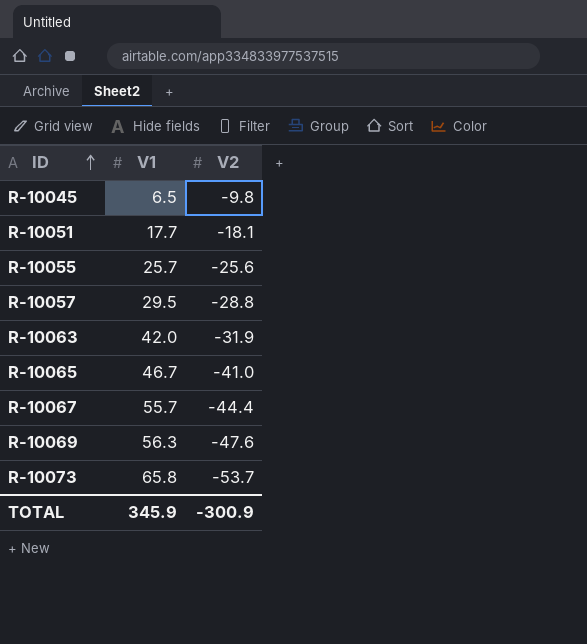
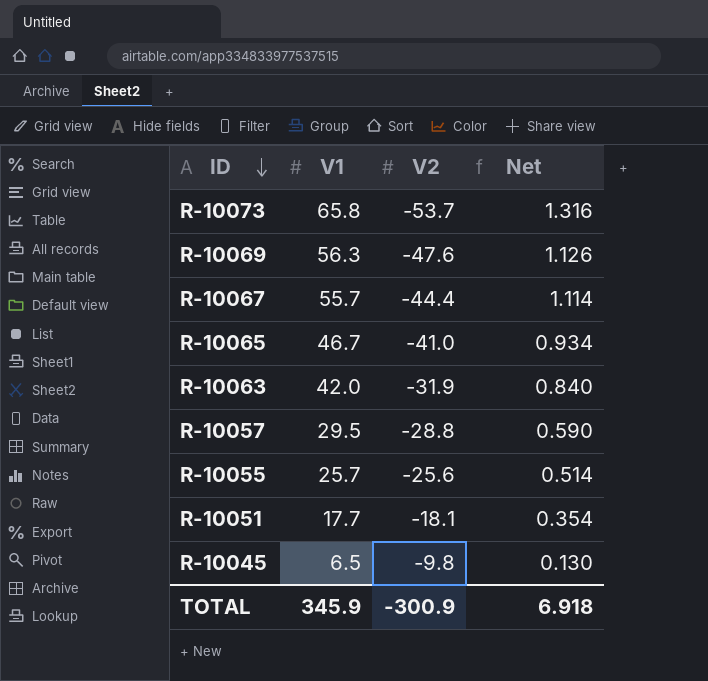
row order: ID ascending -> ID descending
column Net | formula: none -> [V1] * 0.02

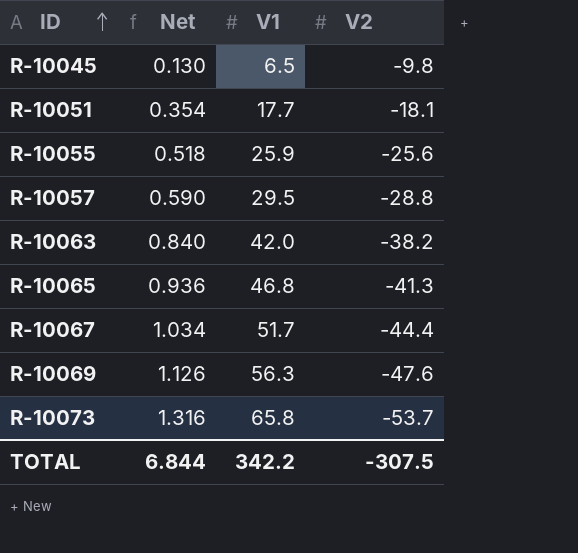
row order: ID descending -> ID ascending
column Net | position: 4 -> 2
R-10055 | Net: 0.514 -> 0.518
R-10055 | V1: 25.7 -> 25.9
R-10063 | V2: -31.9 -> -38.2
R-10065 | Net: 0.934 -> 0.936
R-10065 | V1: 46.7 -> 46.8
R-10065 | V2: -41.0 -> -41.3
R-10067 | Net: 1.114 -> 1.034
R-10067 | V1: 55.7 -> 51.7
TOTAL | Net: 6.918 -> 6.844
TOTAL | V1: 345.9 -> 342.2
TOTAL | V2: -300.9 -> -307.5

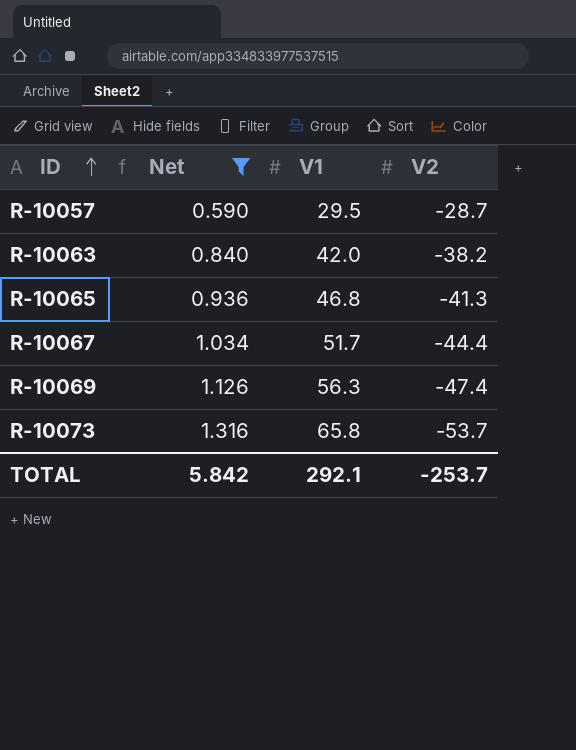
filter: none -> Net >= 0.590
R-10057 | V2: -28.8 -> -28.7
R-10069 | V2: -47.6 -> -47.4
TOTAL | Net: 6.844 -> 5.842
TOTAL | V1: 342.2 -> 292.1
TOTAL | V2: -307.5 -> -253.7

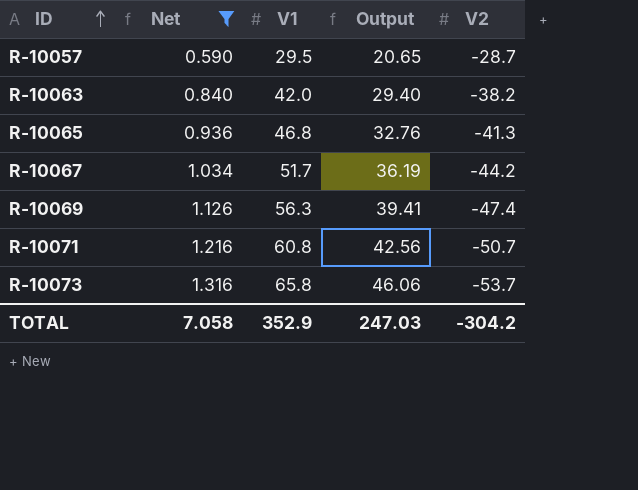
column Output | formula: none -> [V1] * 0.7
R-10067 | V2: -44.4 -> -44.2
row R-10071: none -> 1.216 | 60.8 | 42.56 | -50.7
TOTAL | Net: 5.842 -> 7.058
TOTAL | V1: 292.1 -> 352.9
TOTAL | V2: -253.7 -> -304.2

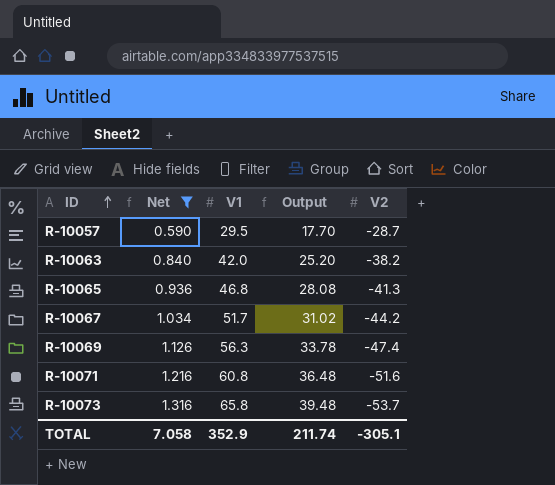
column Output | formula: [V1] * 0.7 -> [V1] * 0.6
R-10071 | V2: -50.7 -> -51.6
TOTAL | Output: 247.03 -> 211.74
TOTAL | V2: -304.2 -> -305.1

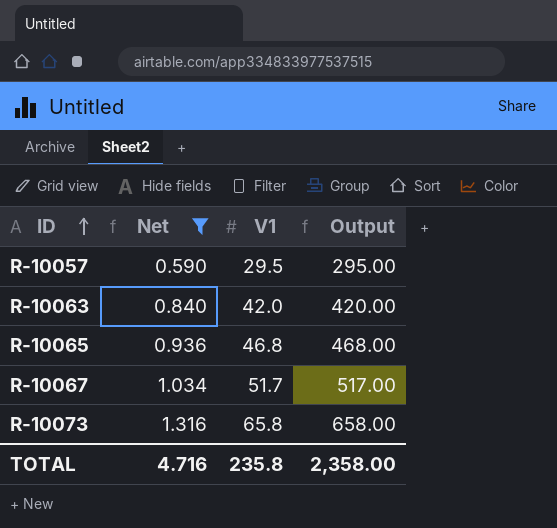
column V2 | position: 5 -> none
column Output | formula: [V1] * 0.6 -> [V1] * 10
row R-10069: 1.126 | 56.3 | 33.78 | -47.4 -> none
row R-10071: 1.216 | 60.8 | 36.48 | -51.6 -> none
TOTAL | Net: 7.058 -> 4.716
TOTAL | V1: 352.9 -> 235.8
TOTAL | Output: 211.74 -> 2,358.00

